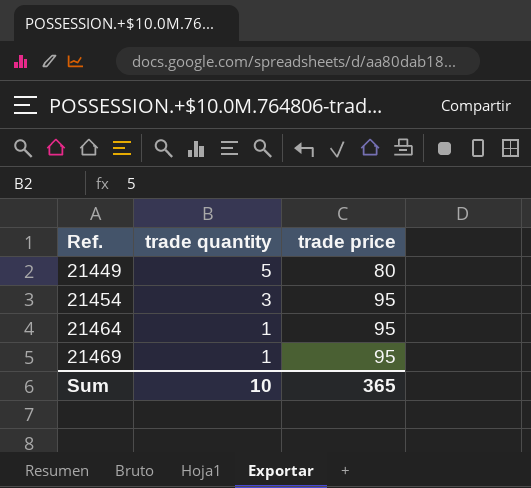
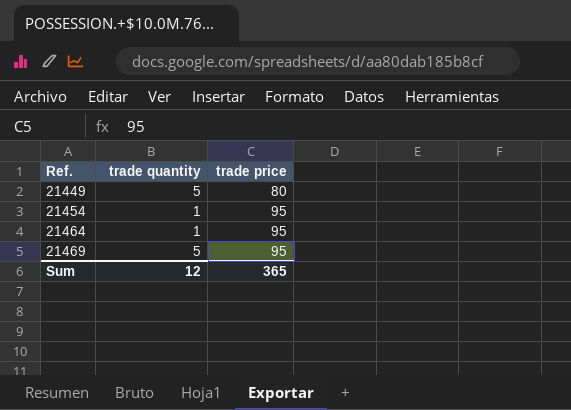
21454 | trade quantity: 3 -> 1
21469 | trade quantity: 1 -> 5
Sum | trade quantity: 10 -> 12

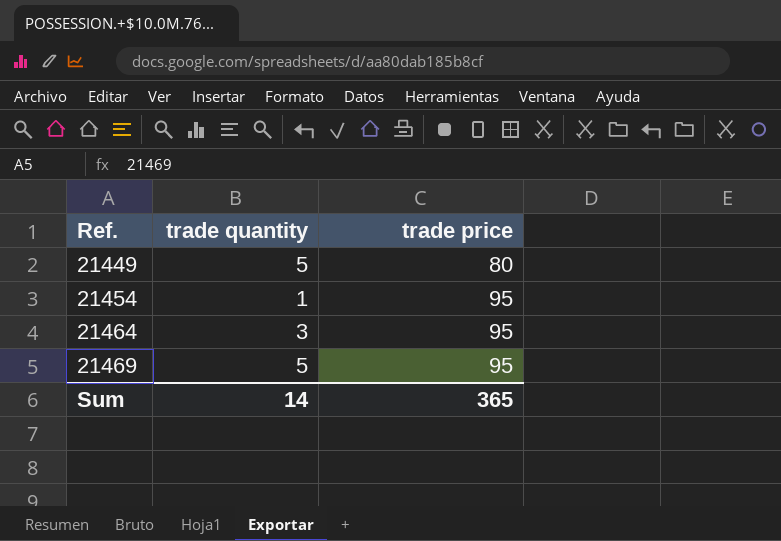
21464 | trade quantity: 1 -> 3
Sum | trade quantity: 12 -> 14

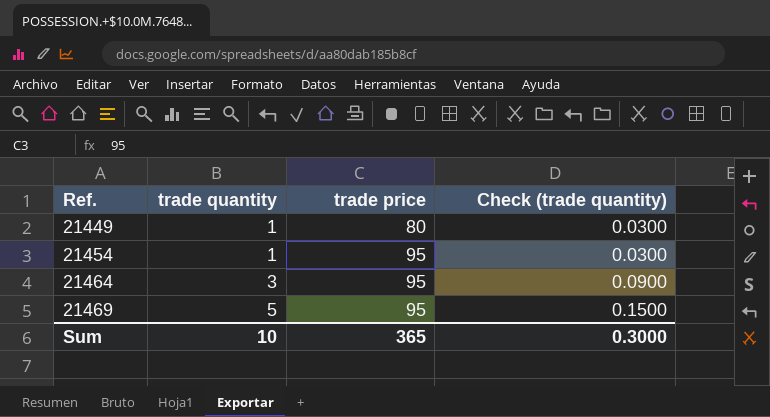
column Check (trade quantity) | formula: none -> [trade quantity] * 0.03
21449 | trade quantity: 5 -> 1
Sum | trade quantity: 14 -> 10

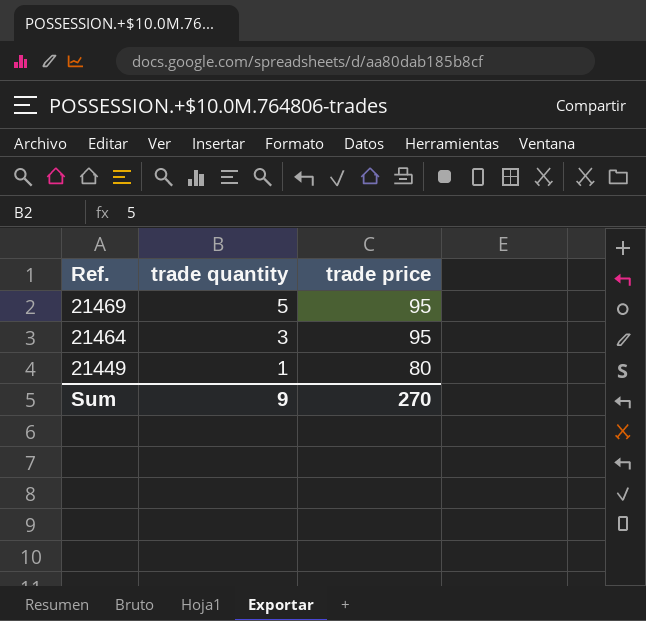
row order: Ref. ascending -> Ref. descending
column Check (trade quantity) | formula: [trade quantity] * 0.03 -> none
row 21454: 1 | 95 | 0.0300 -> none
Sum | trade quantity: 10 -> 9
Sum | trade price: 365 -> 270

